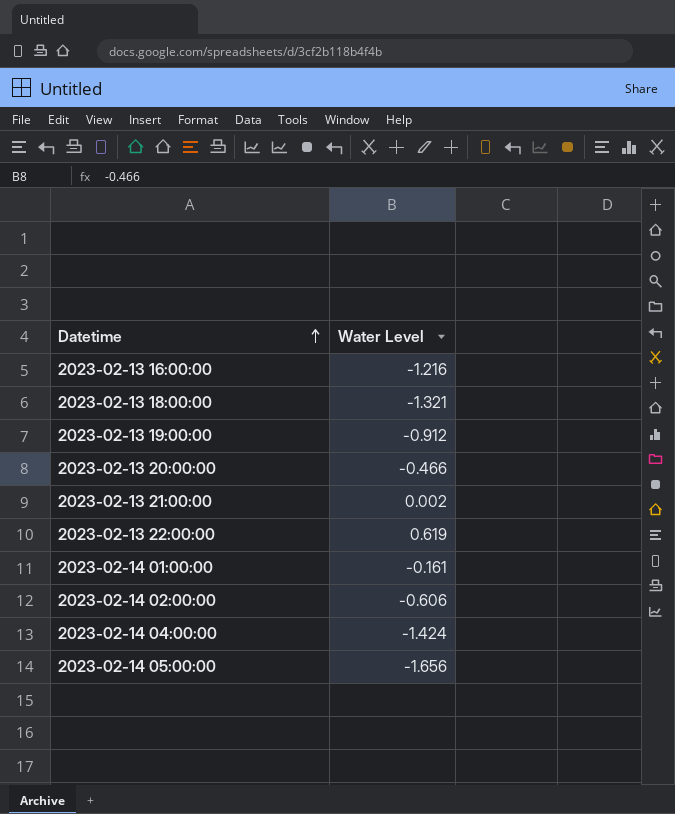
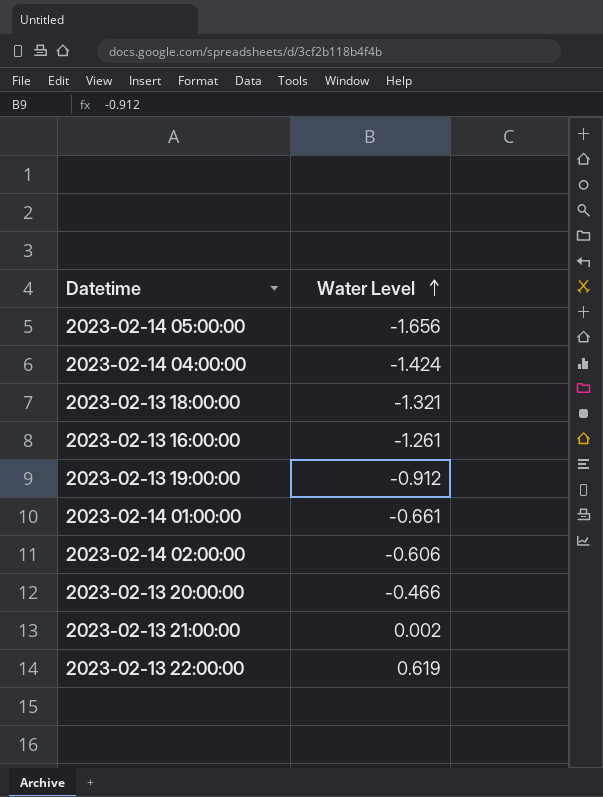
row order: Datetime ascending -> Water Level ascending
2023-02-13 16:00:00 | Water Level: -1.216 -> -1.261
2023-02-14 01:00:00 | Water Level: -0.161 -> -0.661

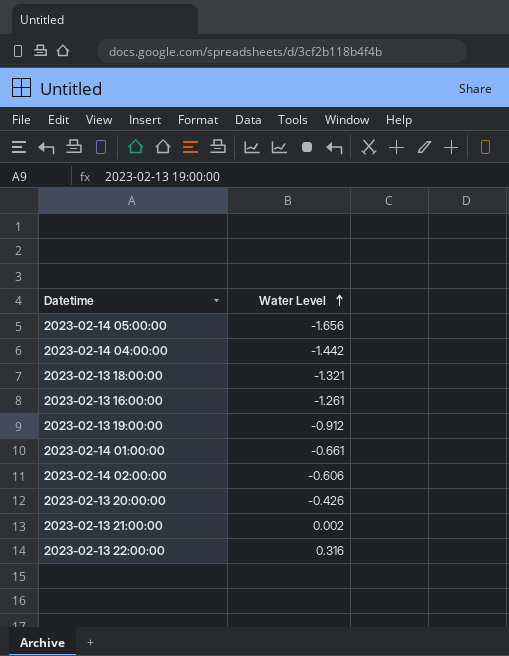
2023-02-14 04:00:00 | Water Level: -1.424 -> -1.442
2023-02-13 20:00:00 | Water Level: -0.466 -> -0.426
2023-02-13 22:00:00 | Water Level: 0.619 -> 0.316

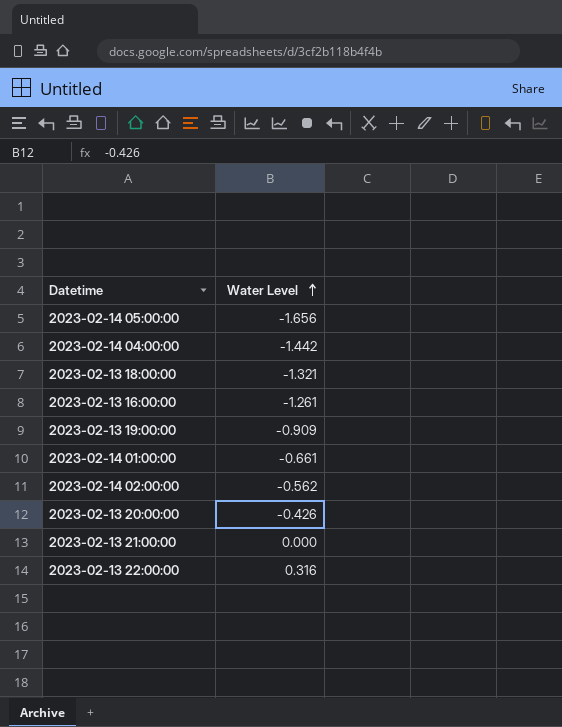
2023-02-13 19:00:00 | Water Level: -0.912 -> -0.909
2023-02-14 02:00:00 | Water Level: -0.606 -> -0.562
2023-02-13 21:00:00 | Water Level: 0.002 -> 0.000

